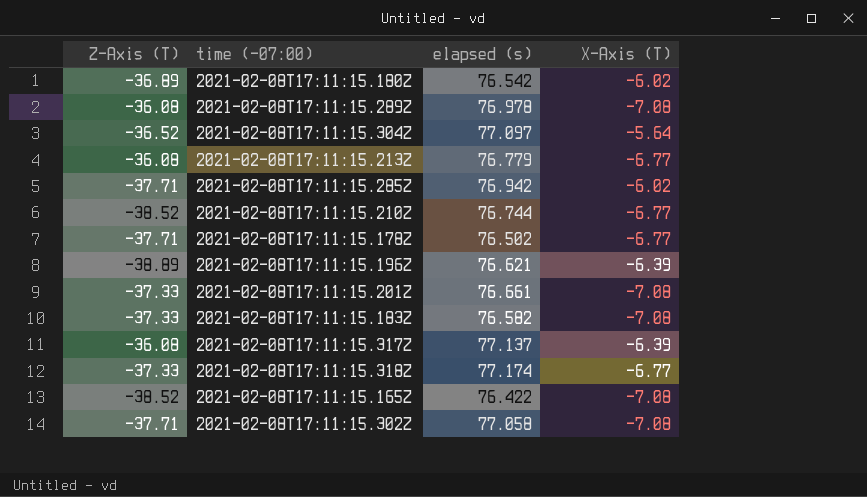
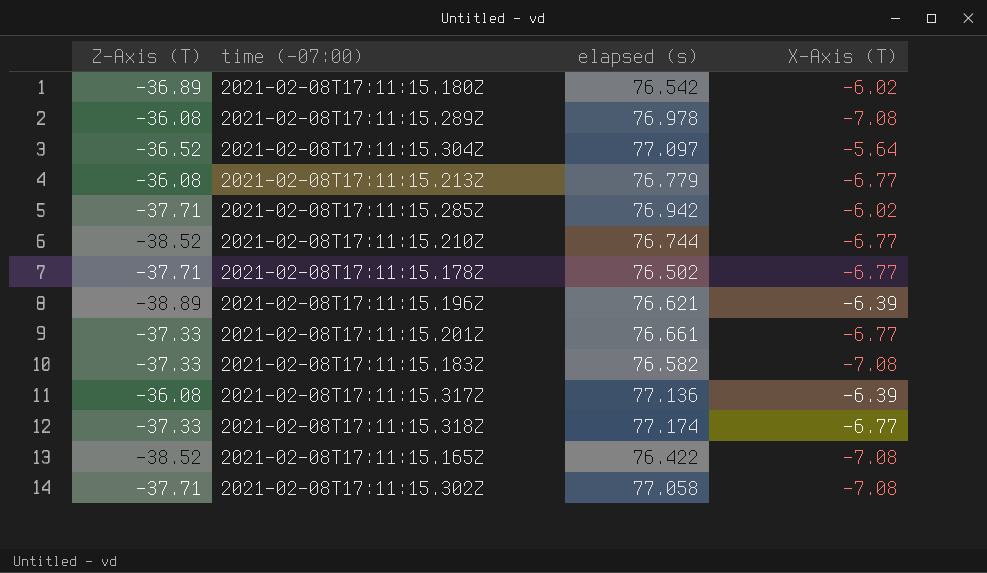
2021-02-08T17:11:15.201Z | X-Axis (T): -7.08 -> -6.77
2021-02-08T17:11:15.317Z | elapsed (s): 77.137 -> 77.136

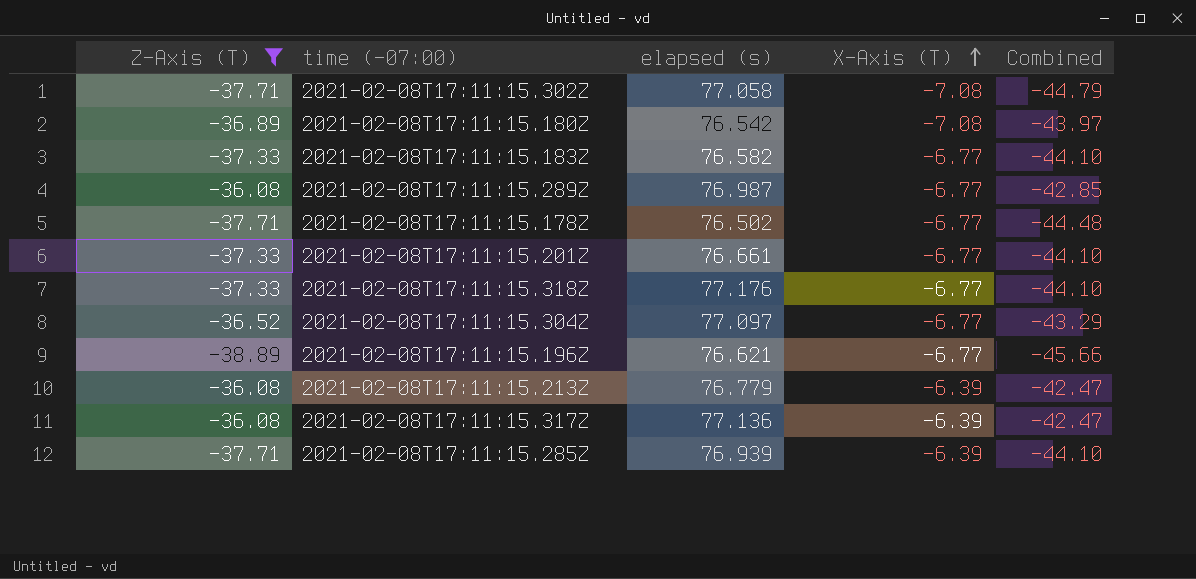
filter: none -> Z-Axis (T) != -38.52
row order: none -> X-Axis (T) ascending
column Combined | formula: none -> [Z-Axis (T)] + [X-Axis (T)]
2021-02-08T17:11:15.180Z | X-Axis (T): -6.02 -> -7.08
2021-02-08T17:11:15.183Z | X-Axis (T): -7.08 -> -6.77
2021-02-08T17:11:15.289Z | elapsed (s): 76.978 -> 76.987
2021-02-08T17:11:15.289Z | X-Axis (T): -7.08 -> -6.77
2021-02-08T17:11:15.318Z | elapsed (s): 77.174 -> 77.176
2021-02-08T17:11:15.304Z | X-Axis (T): -5.64 -> -6.77
2021-02-08T17:11:15.196Z | X-Axis (T): -6.39 -> -6.77
2021-02-08T17:11:15.213Z | X-Axis (T): -6.77 -> -6.39
2021-02-08T17:11:15.285Z | elapsed (s): 76.942 -> 76.939
2021-02-08T17:11:15.285Z | X-Axis (T): -6.02 -> -6.39

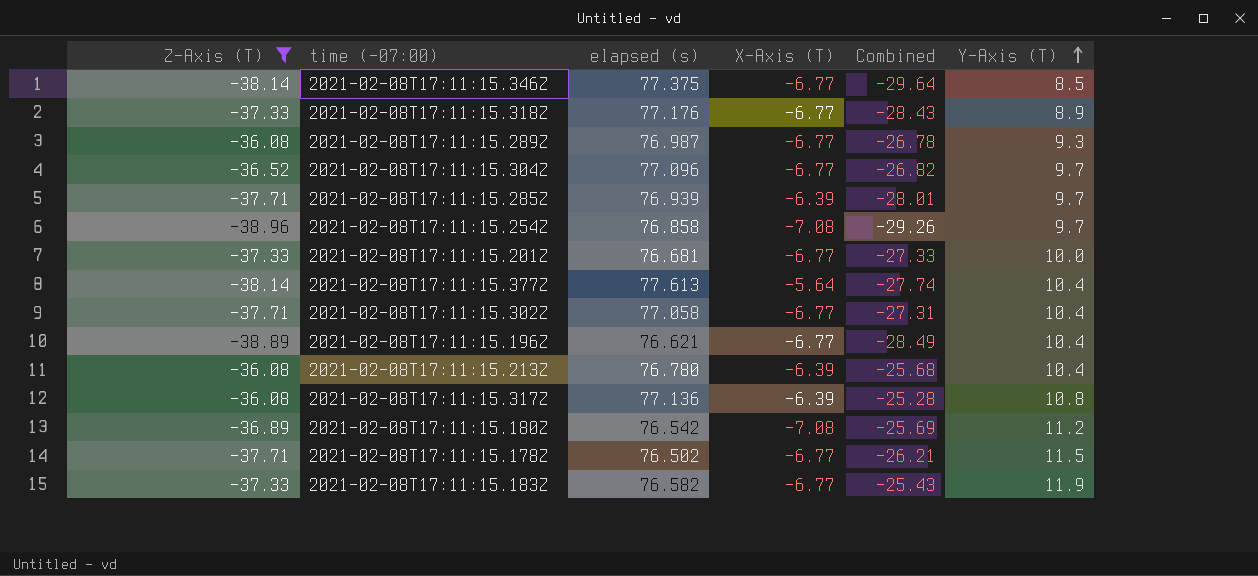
row order: X-Axis (T) ascending -> Y-Axis (T) ascending
column Combined | formula: [Z-Axis (T)] + [X-Axis (T)] -> [Z-Axis (T)] + [Y-Axis (T)]
column Y-Axis (T) | position: none -> 6
row 2021-02-08T17:11:15.346Z: none -> -38.14 | 77.375 | -6.77 | -29.64 | 8.5
2021-02-08T17:11:15.304Z | elapsed (s): 77.097 -> 77.096
row 2021-02-08T17:11:15.254Z: none -> -38.96 | 76.858 | -7.08 | -29.26 | 9.7
2021-02-08T17:11:15.201Z | elapsed (s): 76.661 -> 76.681
row 2021-02-08T17:11:15.377Z: none -> -38.14 | 77.613 | -5.64 | -27.74 | 10.4
2021-02-08T17:11:15.302Z | X-Axis (T): -7.08 -> -6.77
2021-02-08T17:11:15.213Z | elapsed (s): 76.779 -> 76.780

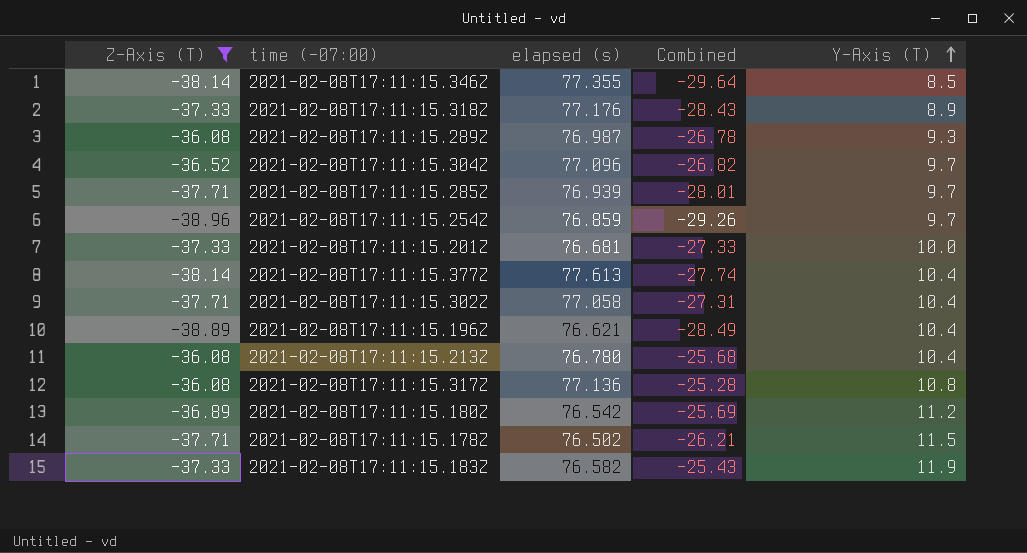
column X-Axis (T) | position: 4 -> none
2021-02-08T17:11:15.346Z | elapsed (s): 77.375 -> 77.355
2021-02-08T17:11:15.254Z | elapsed (s): 76.858 -> 76.859

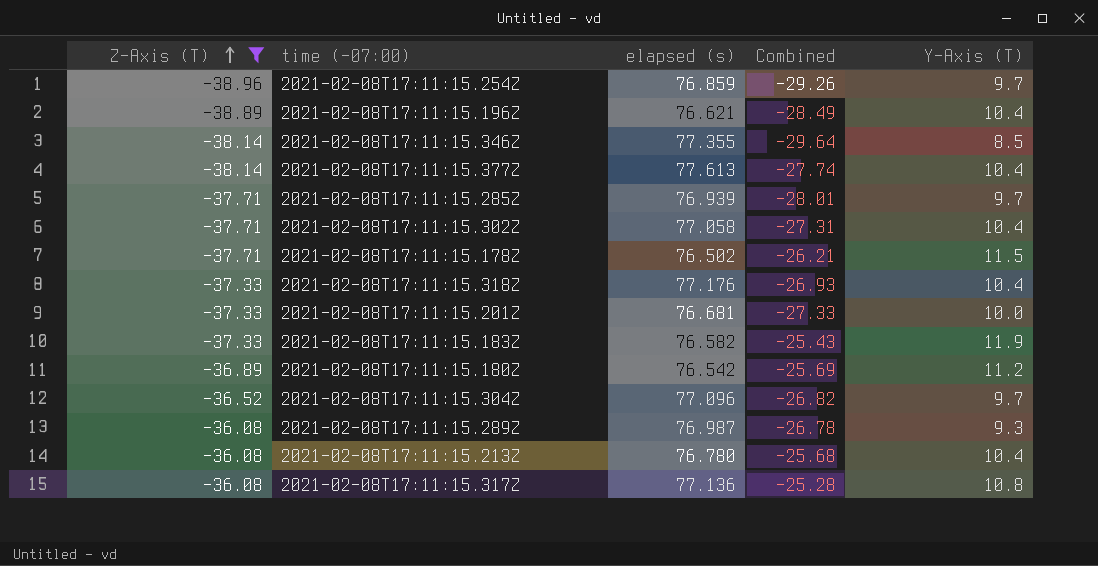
row order: Y-Axis (T) ascending -> Z-Axis (T) ascending
2021-02-08T17:11:15.318Z | Combined: -28.43 -> -26.93
2021-02-08T17:11:15.318Z | Y-Axis (T): 8.9 -> 10.4

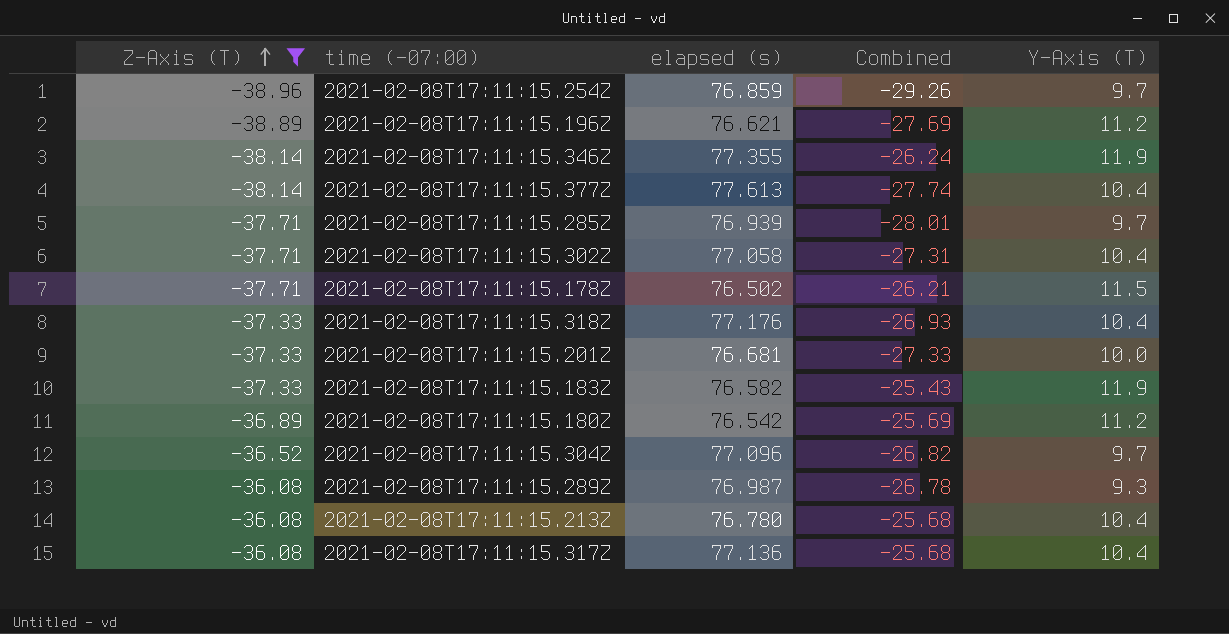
2021-02-08T17:11:15.196Z | Combined: -28.49 -> -27.69
2021-02-08T17:11:15.196Z | Y-Axis (T): 10.4 -> 11.2
2021-02-08T17:11:15.346Z | Combined: -29.64 -> -26.24
2021-02-08T17:11:15.346Z | Y-Axis (T): 8.5 -> 11.9
2021-02-08T17:11:15.317Z | Combined: -25.28 -> -25.68
2021-02-08T17:11:15.317Z | Y-Axis (T): 10.8 -> 10.4

